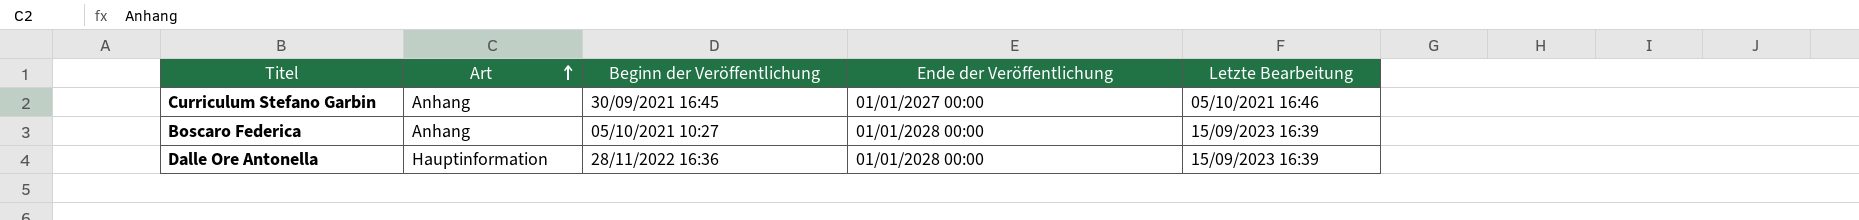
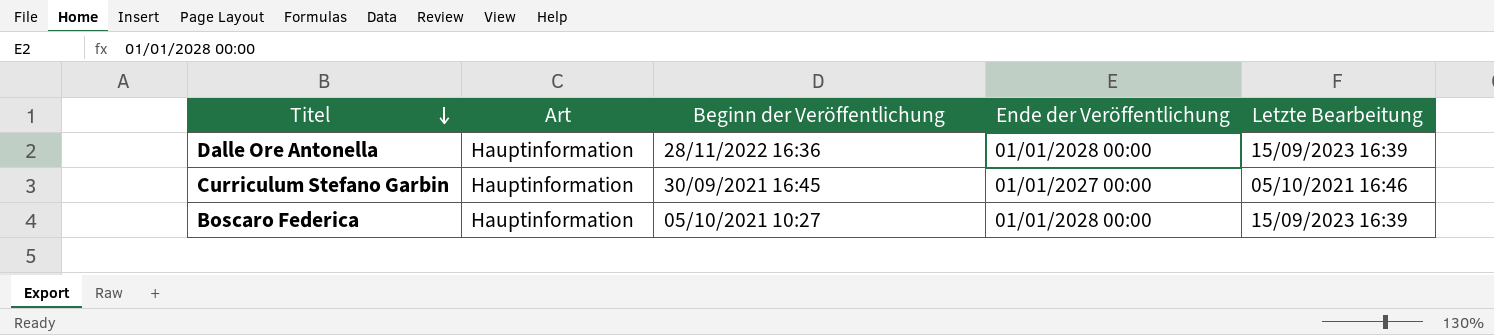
row order: Art ascending -> Titel descending
Curriculum Stefano Garbin | Art: Anhang -> Hauptinformation
Boscaro Federica | Art: Anhang -> Hauptinformation

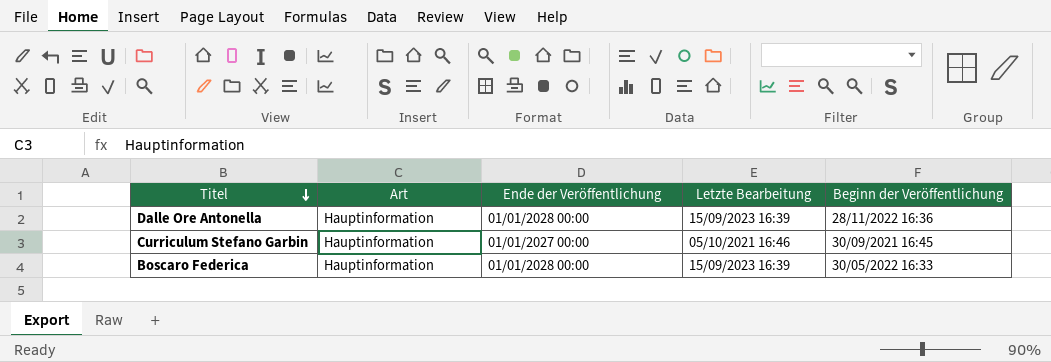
column Beginn der Veröffentlichung | position: 3 -> 5
Boscaro Federica | Beginn der Veröffentlichung: 05/10/2021 10:27 -> 30/05/2022 16:33

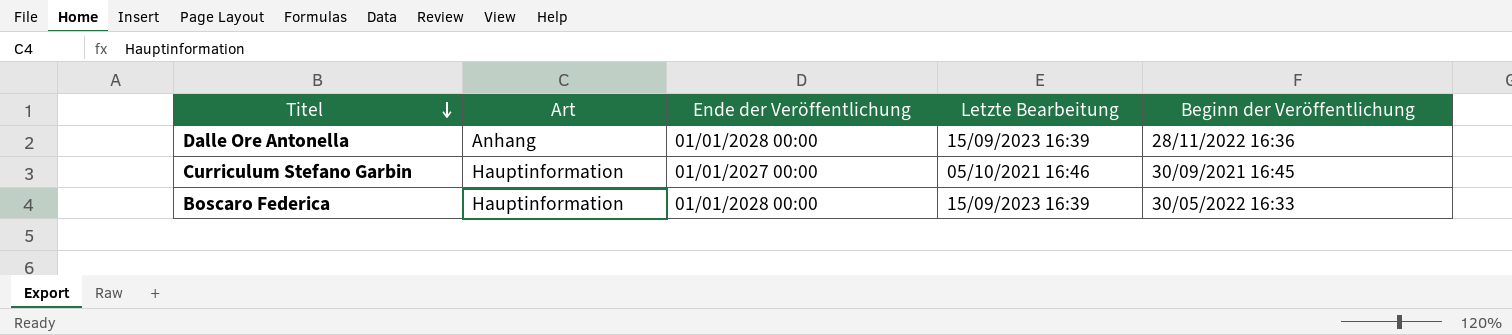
Dalle Ore Antonella | Art: Hauptinformation -> Anhang

